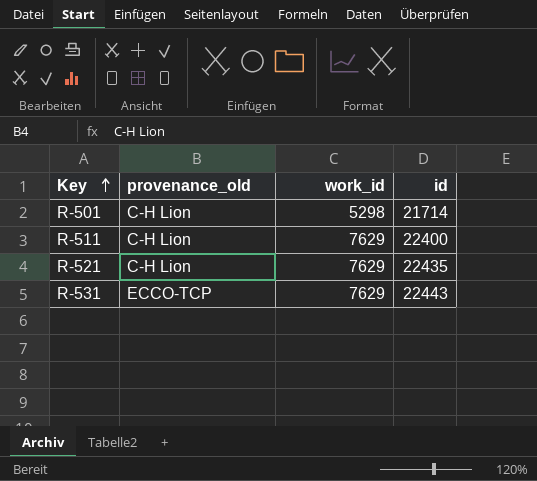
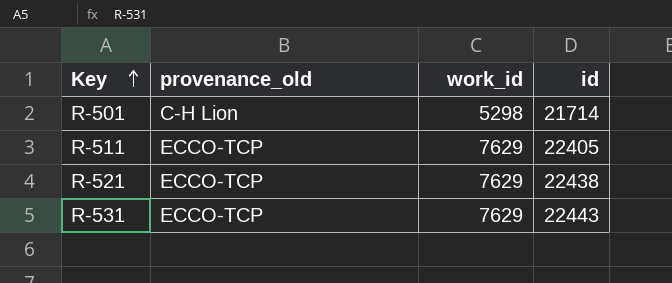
R-511 | provenance_old: C-H Lion -> ECCO-TCP
R-511 | id: 22400 -> 22405
R-521 | provenance_old: C-H Lion -> ECCO-TCP
R-521 | id: 22435 -> 22438

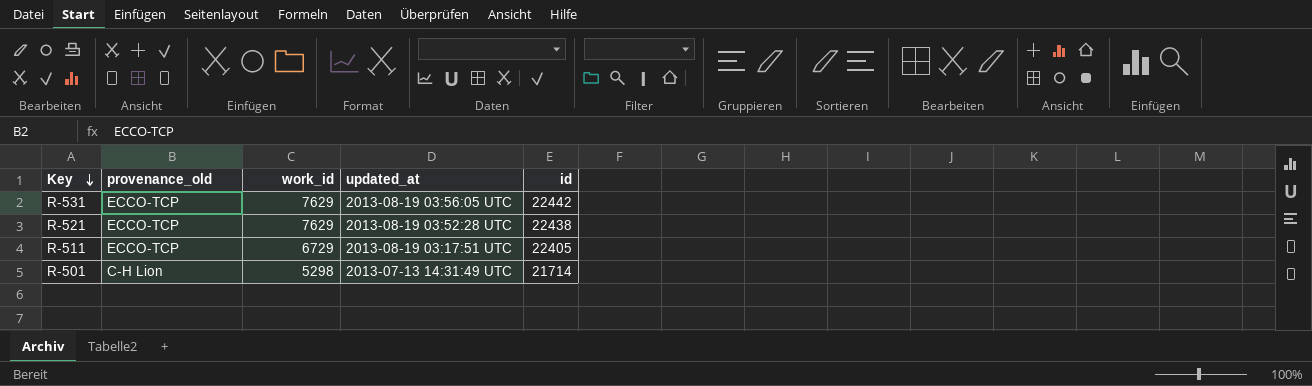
row order: Key ascending -> Key descending
column updated_at | position: none -> 4
R-531 | id: 22443 -> 22442
R-511 | work_id: 7629 -> 6729

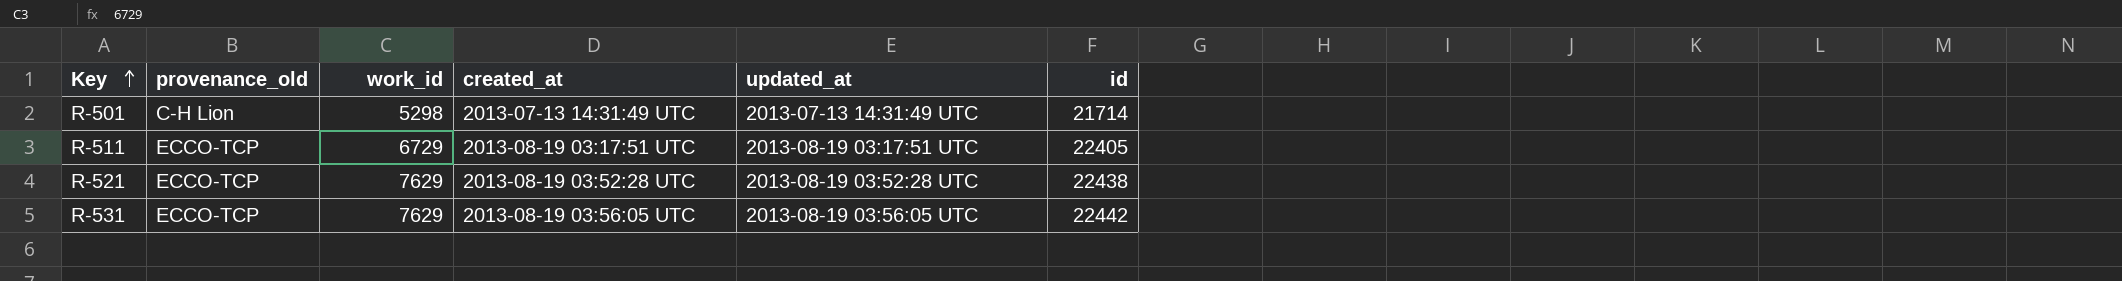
row order: Key descending -> Key ascending
column created_at | position: none -> 4

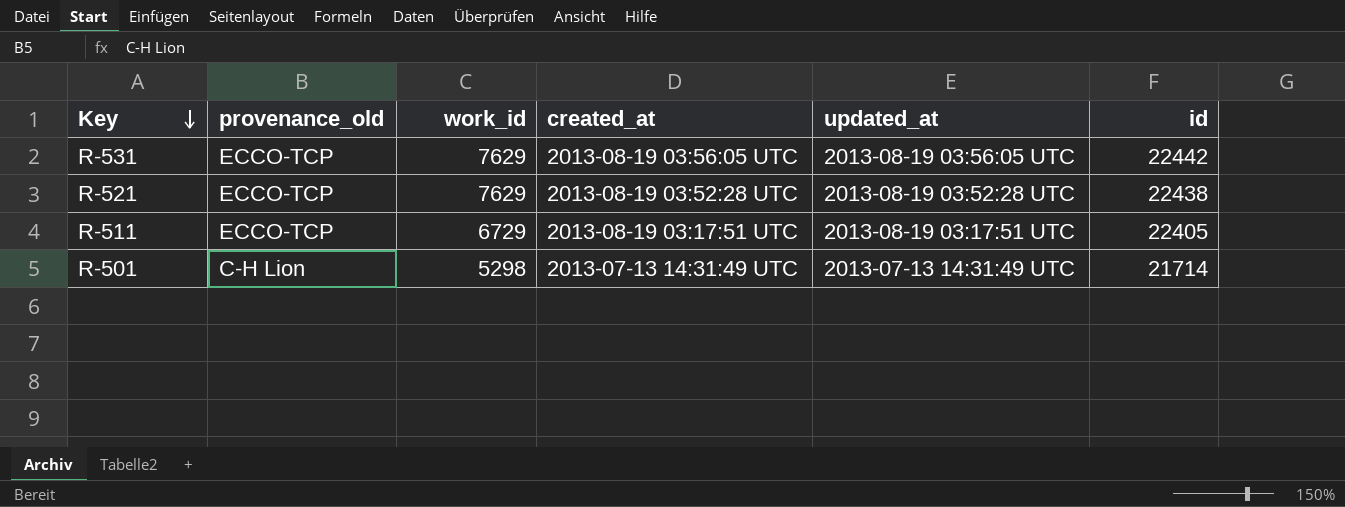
row order: Key ascending -> Key descending

